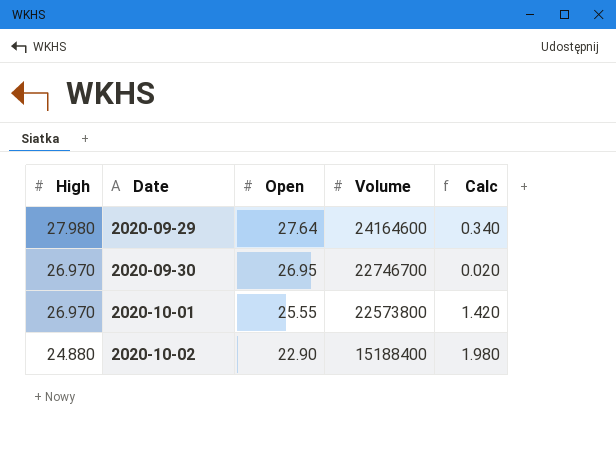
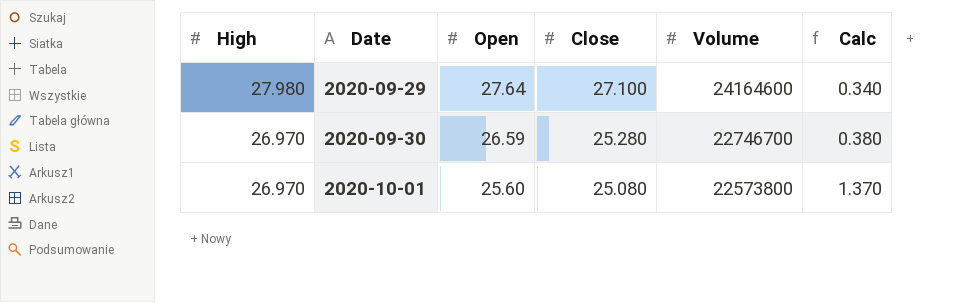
column Close | position: none -> 4
row 2020-10-02: 24.880 | 22.90 | 15188400 | 1.980 -> none
2020-09-30 | Open: 26.95 -> 26.59
2020-09-30 | Calc: 0.020 -> 0.380
2020-10-01 | Open: 25.55 -> 25.60
2020-10-01 | Calc: 1.420 -> 1.370

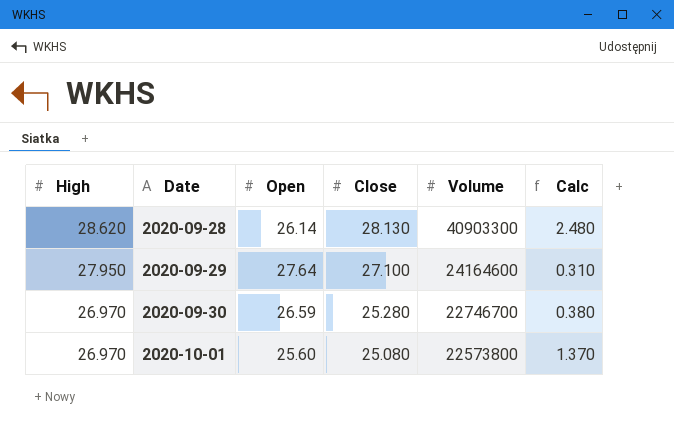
row 2020-09-28: none -> 28.620 | 26.14 | 28.130 | 40903300 | 2.480
2020-09-29 | High: 27.980 -> 27.950
2020-09-29 | Calc: 0.340 -> 0.310

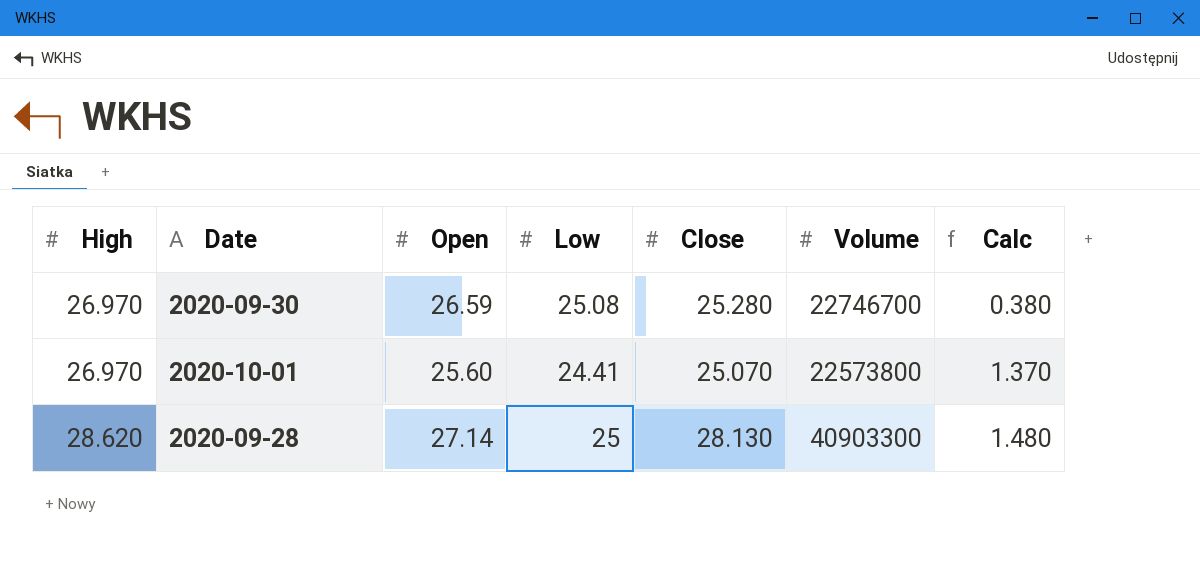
row order: High descending -> High ascending
column Low | position: none -> 4
row 2020-09-29: 27.950 | 27.64 | 27.100 | 24164600 | 0.310 -> none
2020-10-01 | Close: 25.080 -> 25.070
2020-09-28 | Open: 26.14 -> 27.14
2020-09-28 | Calc: 2.480 -> 1.480

